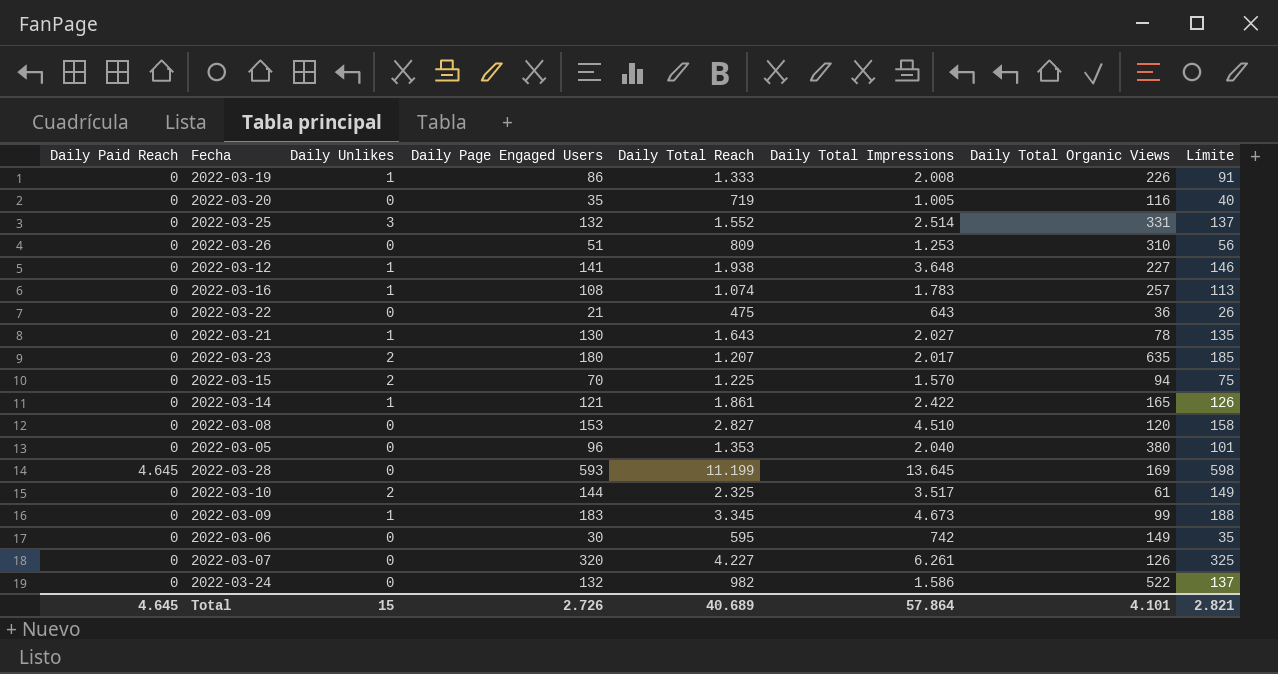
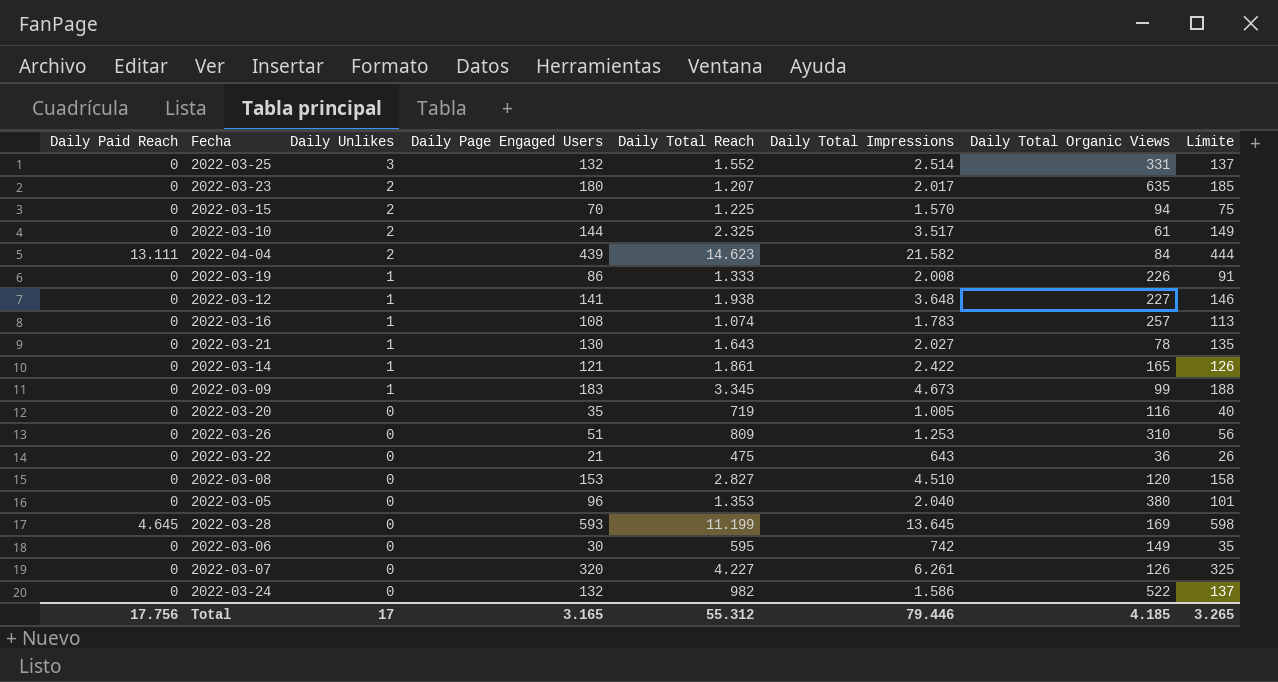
row order: none -> Daily Unlikes descending
row 2022-04-04: none -> 13.111 | 2 | 439 | 14.623 | 21.582 | 84 | 444
Total | Daily Paid Reach: 4.645 -> 17.756
Total | Daily Unlikes: 15 -> 17
Total | Daily Page Engaged Users: 2.726 -> 3.165
Total | Daily Total Reach: 40.689 -> 55.312
Total | Daily Total Impressions: 57.864 -> 79.446
Total | Daily Total Organic Views: 4.101 -> 4.185
Total | Límite: 2.821 -> 3.265

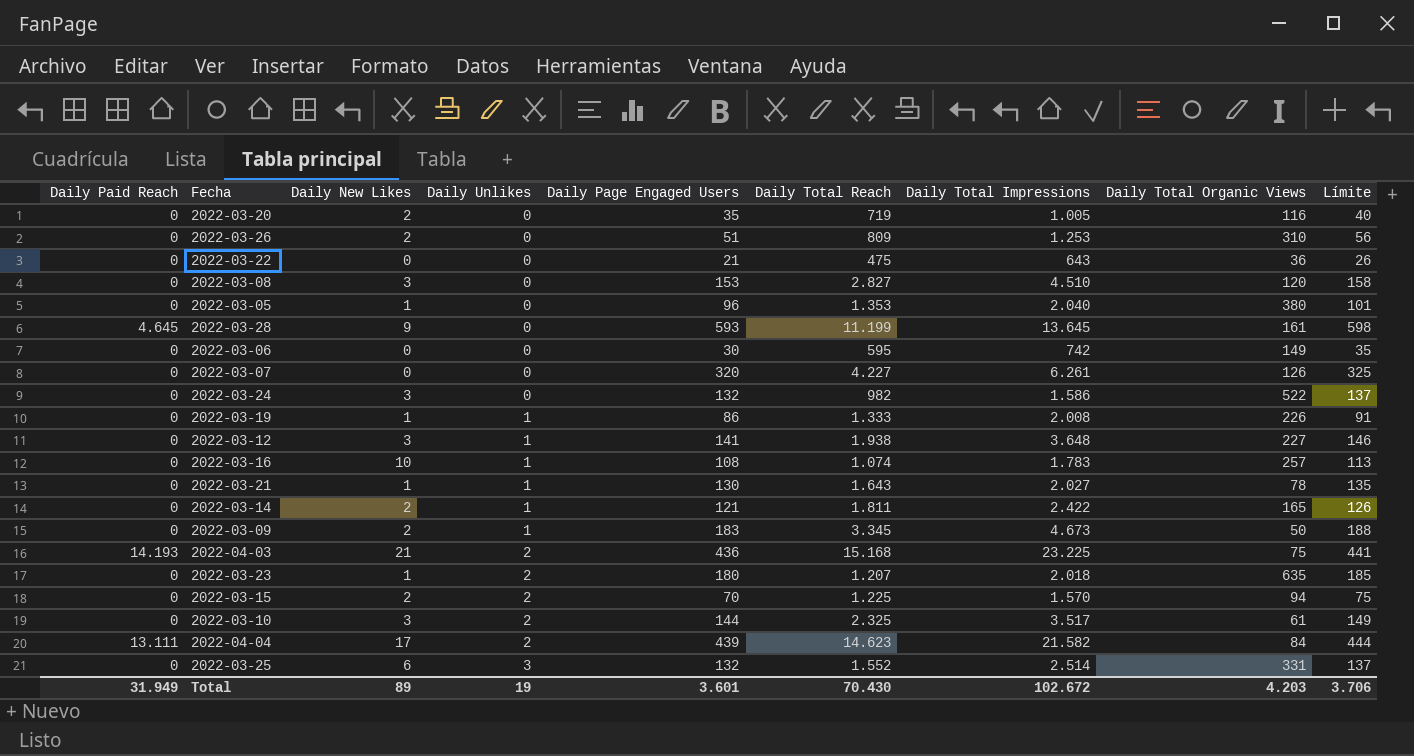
row order: Daily Unlikes descending -> Daily Unlikes ascending
column Daily New Likes | position: none -> 3
2022-03-28 | Daily Total Organic Views: 169 -> 161
2022-03-14 | Daily Total Reach: 1.861 -> 1.811
2022-03-09 | Daily Total Organic Views: 99 -> 50
row 2022-04-03: none -> 14.193 | 21 | 2 | 436 | 15.168 | 23.225 | 75 | 441
2022-03-23 | Daily Total Impressions: 2.017 -> 2.018
Total | Daily Paid Reach: 17.756 -> 31.949
Total | Daily Unlikes: 17 -> 19
Total | Daily Page Engaged Users: 3.165 -> 3.601
Total | Daily Total Reach: 55.312 -> 70.430
Total | Daily Total Impressions: 79.446 -> 102.672
Total | Daily Total Organic Views: 4.185 -> 4.203
Total | Límite: 3.265 -> 3.706

